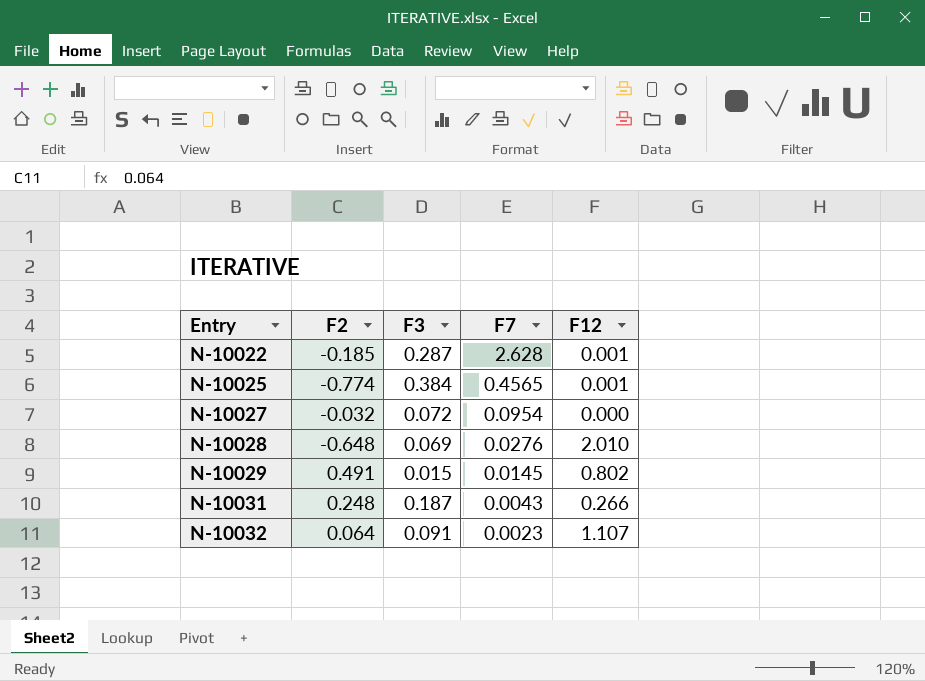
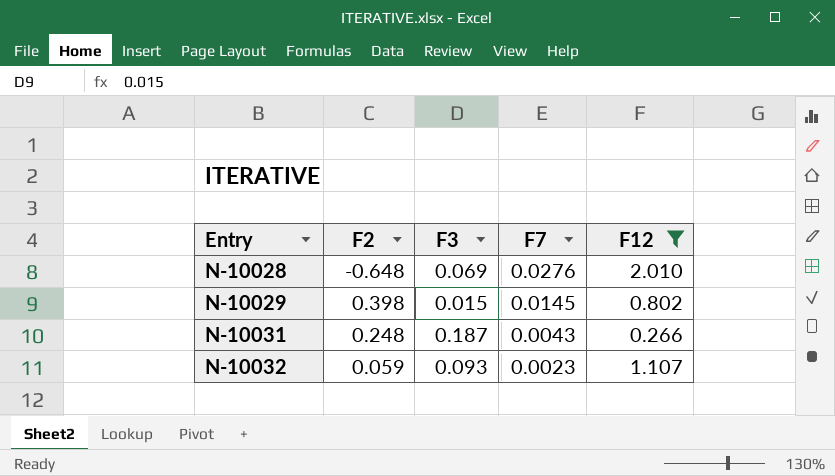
filter: none -> F12 >= 0.266
N-10029 | F2: 0.491 -> 0.398
N-10032 | F2: 0.064 -> 0.059
N-10032 | F3: 0.091 -> 0.093

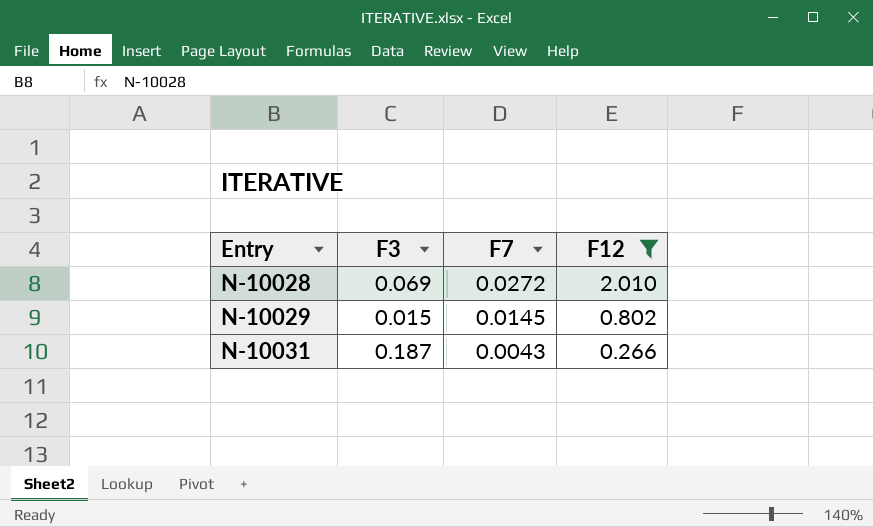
column F2 | position: 2 -> none
row N-10032: 0.059 | 0.093 | 0.0023 | 1.107 -> none
N-10028 | F7: 0.0276 -> 0.0272

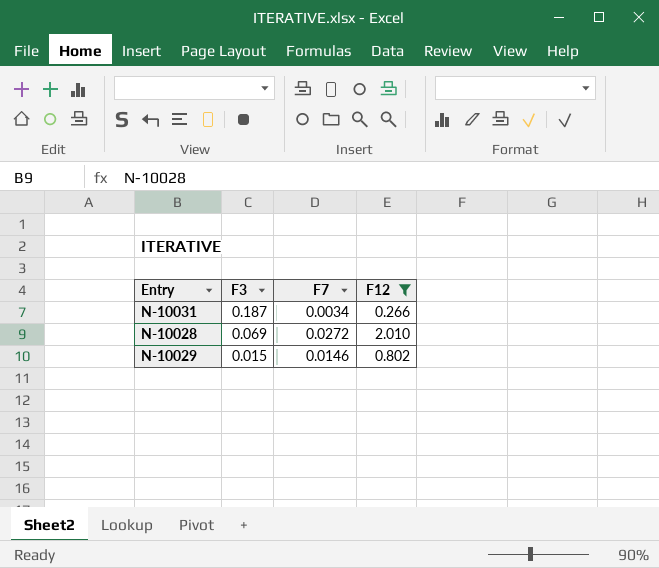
row order: Entry ascending -> F3 descending
N-10031 | F7: 0.0043 -> 0.0034
N-10029 | F7: 0.0145 -> 0.0146

